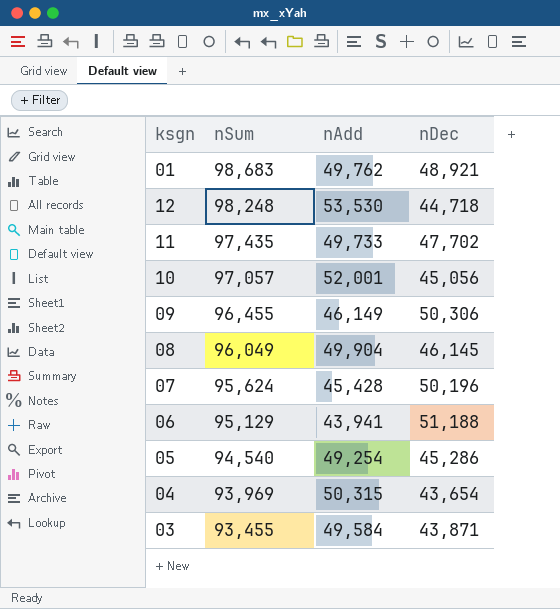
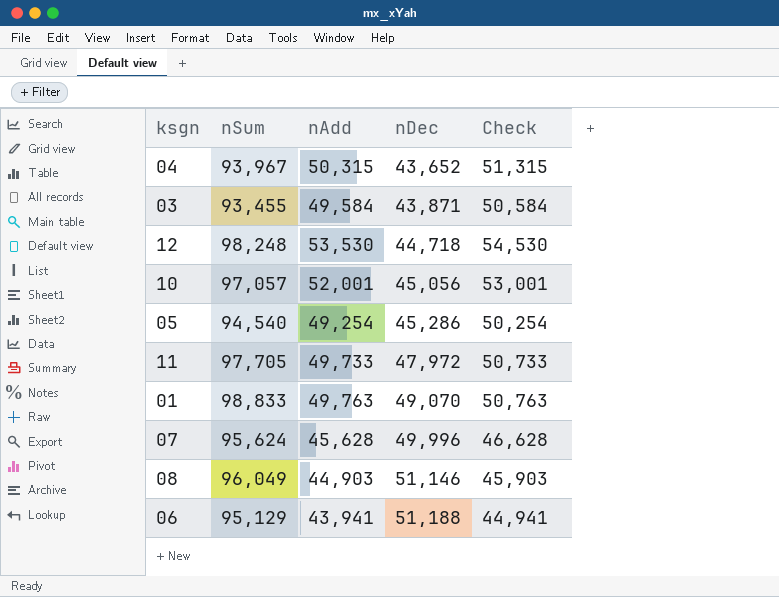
row order: nSum descending -> nDec ascending
column Check | formula: none -> [nAdd] + 1000
row 09: 96,455 | 46,149 | 50,306 -> none
04 | nSum: 93,969 -> 93,967
04 | nDec: 43,654 -> 43,652
11 | nSum: 97,435 -> 97,705
11 | nDec: 47,702 -> 47,972
01 | nSum: 98,683 -> 98,833
01 | nAdd: 49,762 -> 49,763
01 | nDec: 48,921 -> 49,070
07 | nAdd: 45,428 -> 45,628
07 | nDec: 50,196 -> 49,996
08 | nAdd: 49,904 -> 44,903
08 | nDec: 46,145 -> 51,146

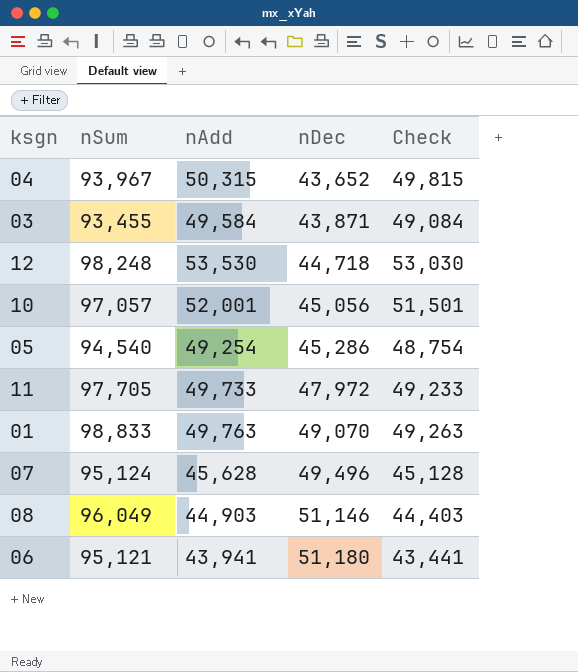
column Check | formula: [nAdd] + 1000 -> [nAdd] - 500
07 | nSum: 95,624 -> 95,124
07 | nDec: 49,996 -> 49,496
06 | nSum: 95,129 -> 95,121
06 | nDec: 51,188 -> 51,180

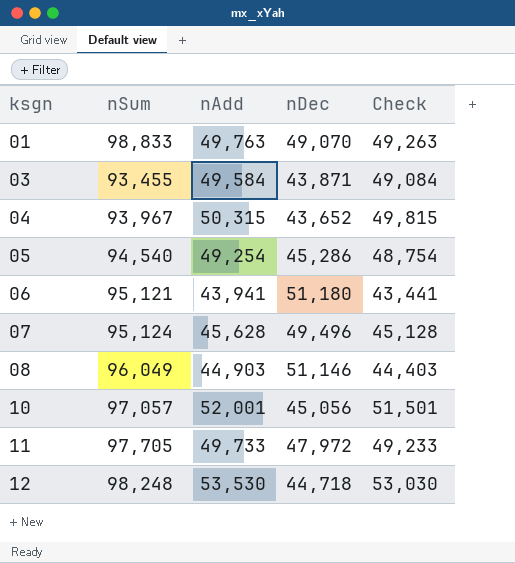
row order: nDec ascending -> ksgn ascending

